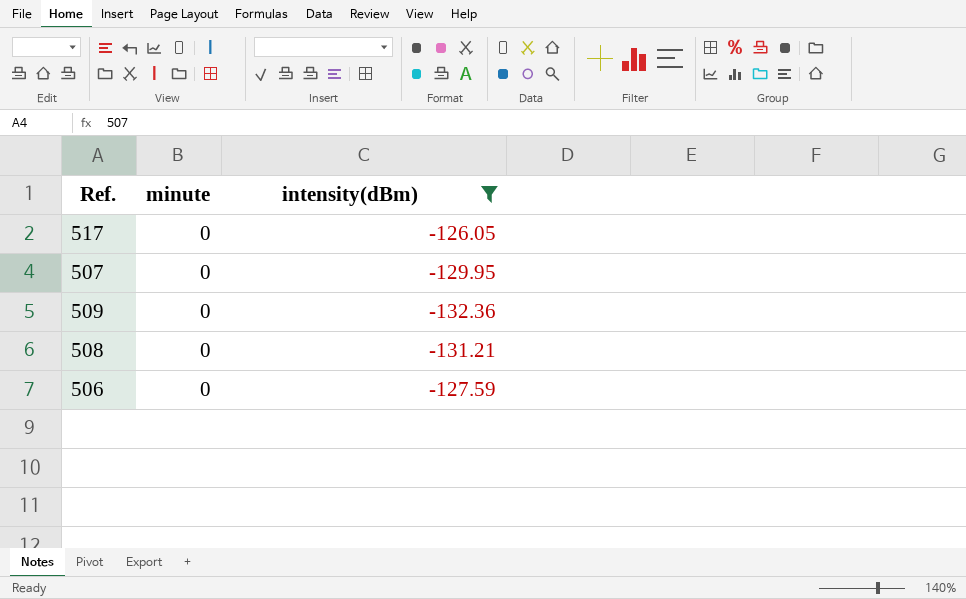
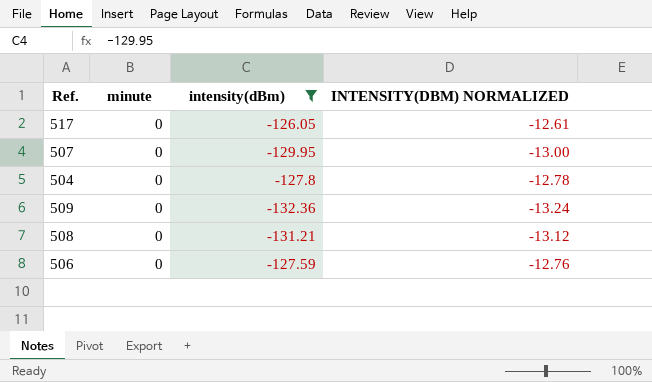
column INTENSITY(DBM) NORMALIZED | formula: none -> [intensity(dBm)] * 0.1
row 504: none -> 0 | -127.8 | -12.78

